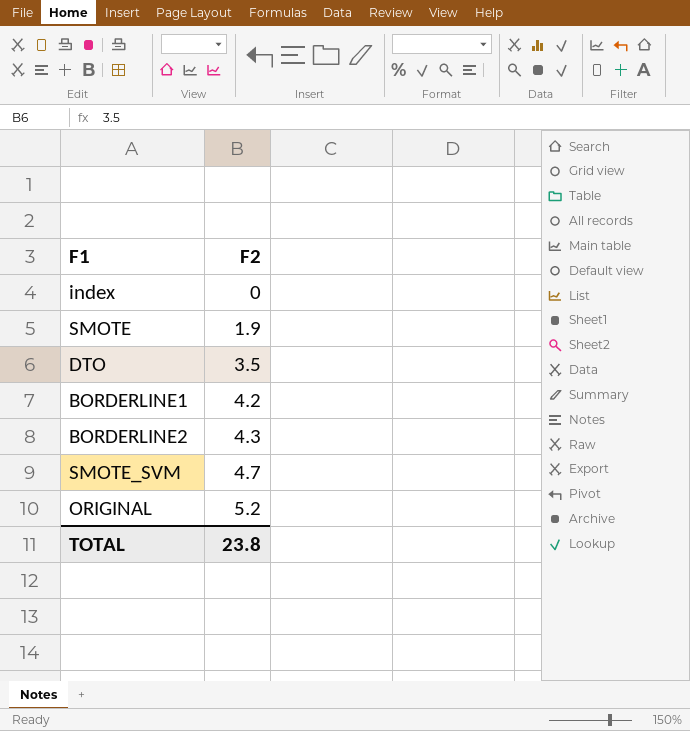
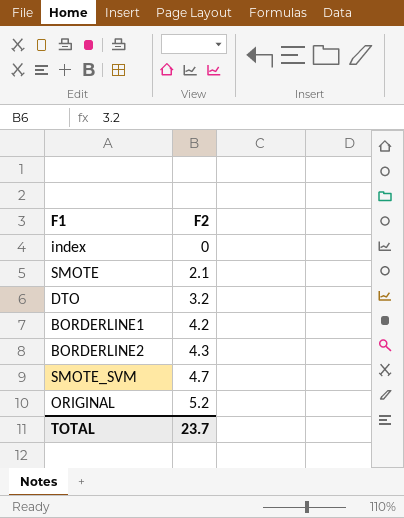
SMOTE | F2: 1.9 -> 2.1
DTO | F2: 3.5 -> 3.2
TOTAL | F2: 23.8 -> 23.7

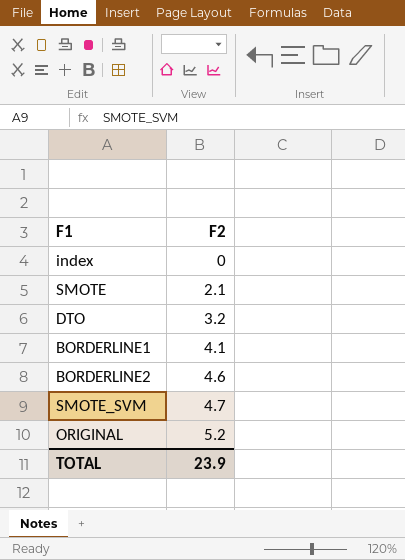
BORDERLINE1 | F2: 4.2 -> 4.1
BORDERLINE2 | F2: 4.3 -> 4.6
TOTAL | F2: 23.7 -> 23.9

